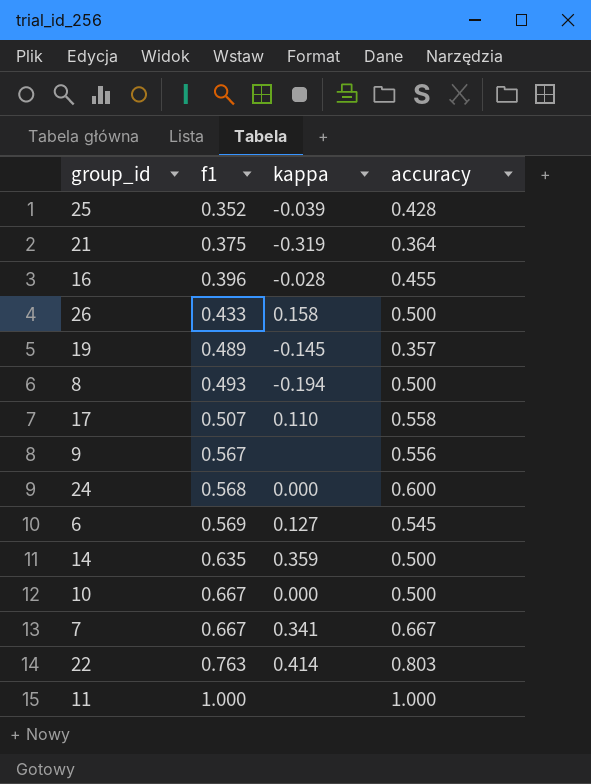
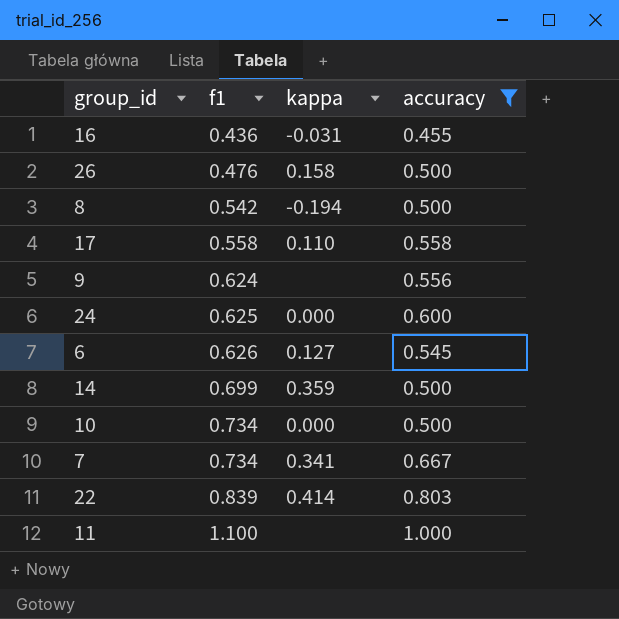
filter: none -> accuracy >= 0.455
16 | f1: 0.396 -> 0.436
16 | kappa: -0.028 -> -0.031
26 | f1: 0.433 -> 0.476
8 | f1: 0.493 -> 0.542
17 | f1: 0.507 -> 0.558
9 | f1: 0.567 -> 0.624
24 | f1: 0.568 -> 0.625
6 | f1: 0.569 -> 0.626
14 | f1: 0.635 -> 0.699
10 | f1: 0.667 -> 0.734
7 | f1: 0.667 -> 0.734
22 | f1: 0.763 -> 0.839
11 | f1: 1.000 -> 1.100

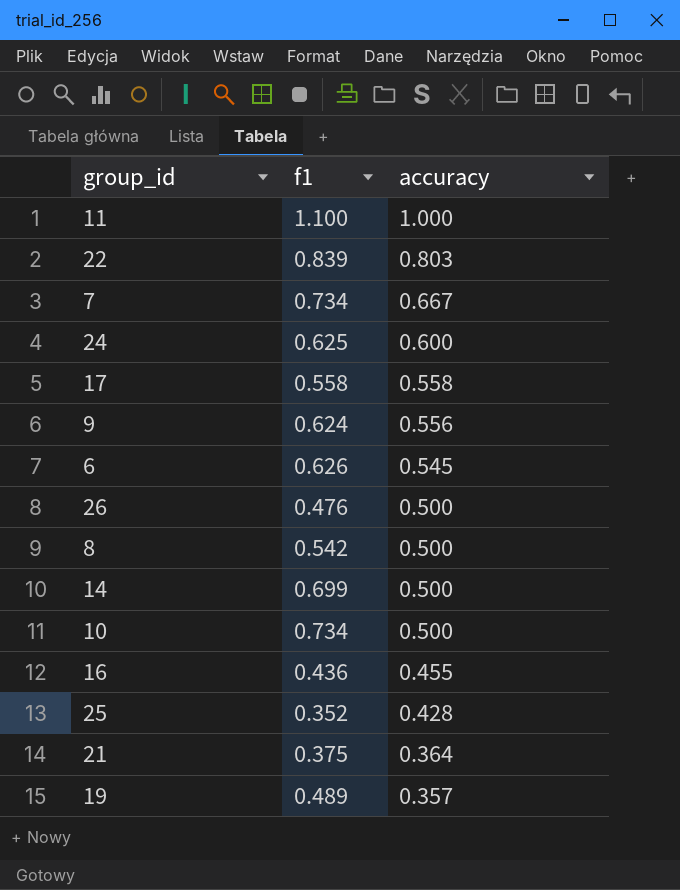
filter: accuracy >= 0.455 -> none
row order: f1 ascending -> accuracy descending
column kappa | position: 3 -> none

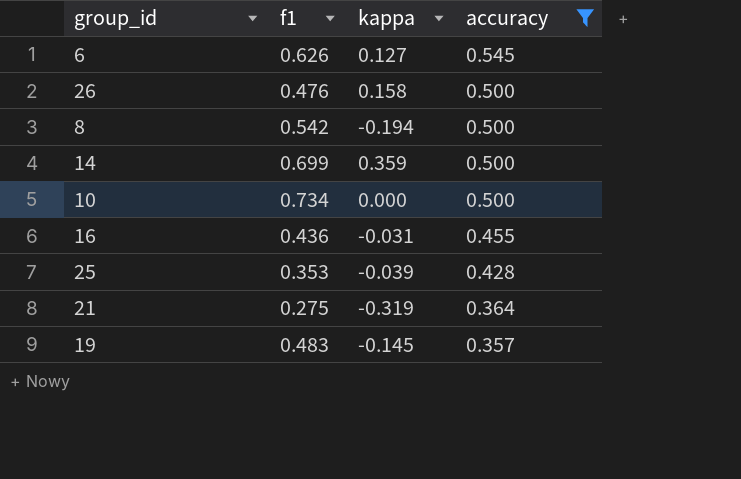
filter: none -> accuracy <= 0.545
column kappa | position: none -> 3
25 | f1: 0.352 -> 0.353
21 | f1: 0.375 -> 0.275
19 | f1: 0.489 -> 0.483

